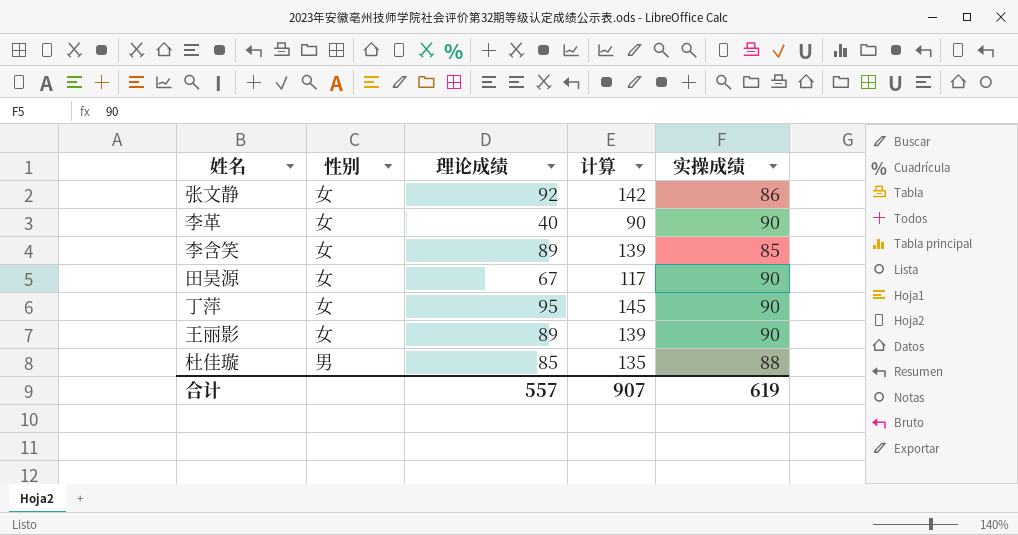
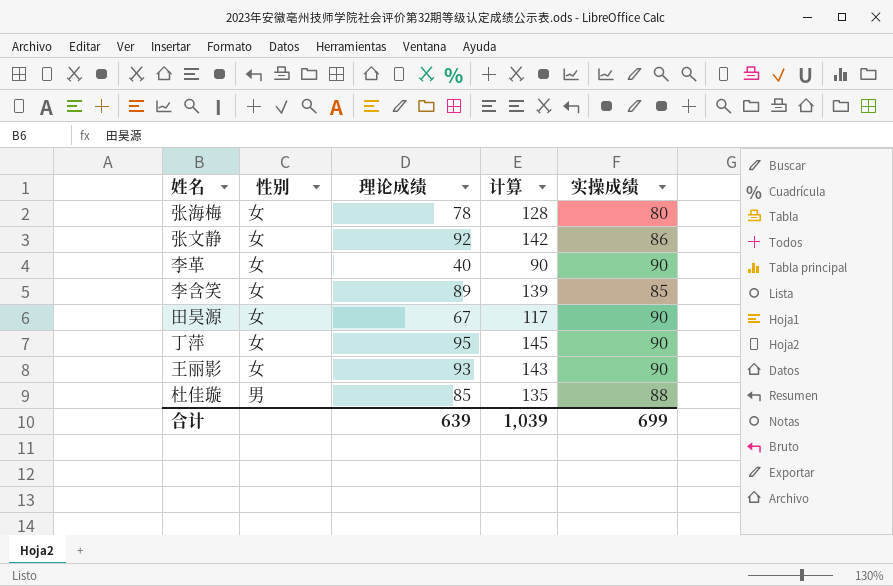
row 张海梅: none -> 女 | 78 | 128 | 80
王丽影 | 理论成绩: 89 -> 93
王丽影 | 计算: 139 -> 143
合计 | 理论成绩: 557 -> 639
合计 | 计算: 907 -> 1,039
合计 | 实操成绩: 619 -> 699

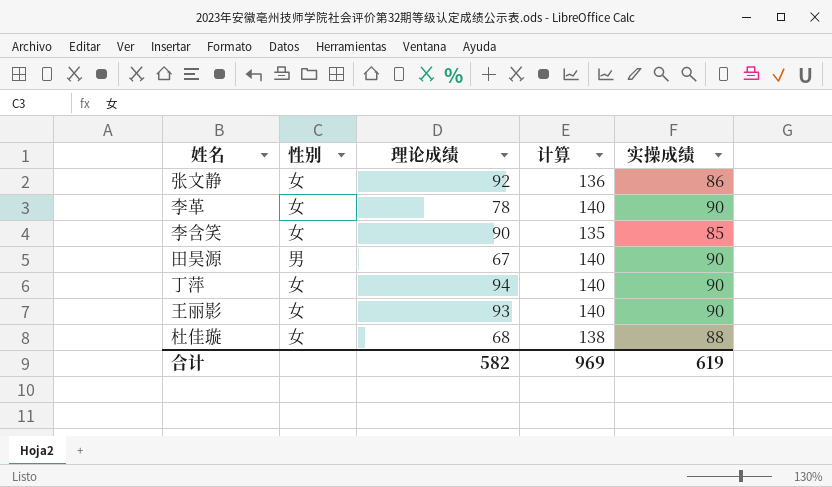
column 计算 | formula: [理论成绩] + 50 -> [实操成绩] + 50
row 张海梅: 女 | 78 | 128 | 80 -> none
李革 | 理论成绩: 40 -> 78
李含笑 | 理论成绩: 89 -> 90
田昊源 | 性别: 女 -> 男
丁萍 | 理论成绩: 95 -> 94
杜佳璇 | 性别: 男 -> 女
杜佳璇 | 理论成绩: 85 -> 68
合计 | 理论成绩: 639 -> 582
合计 | 计算: 1,039 -> 969
合计 | 实操成绩: 699 -> 619

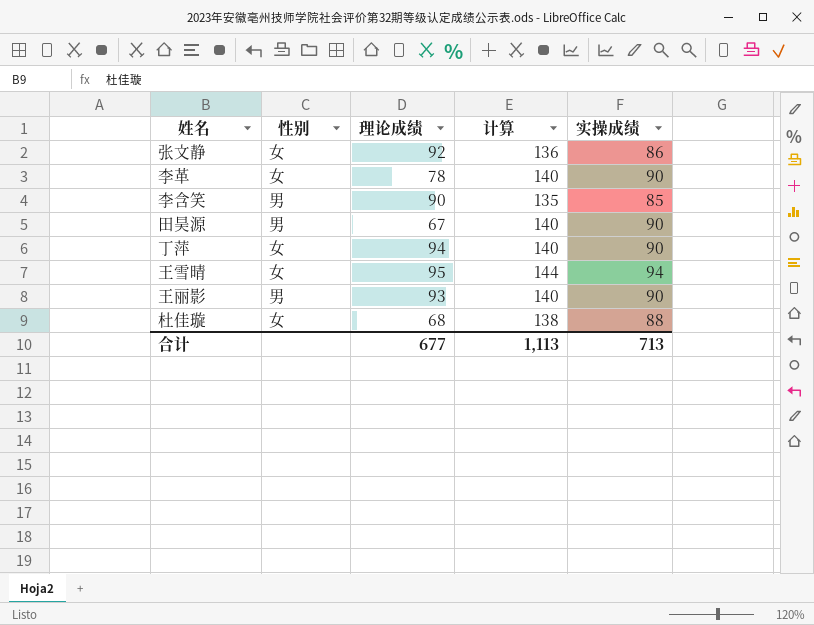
李含笑 | 性别: 女 -> 男
row 王雪晴: none -> 女 | 95 | 144 | 94
王丽影 | 性别: 女 -> 男
合计 | 理论成绩: 582 -> 677
合计 | 计算: 969 -> 1,113
合计 | 实操成绩: 619 -> 713

